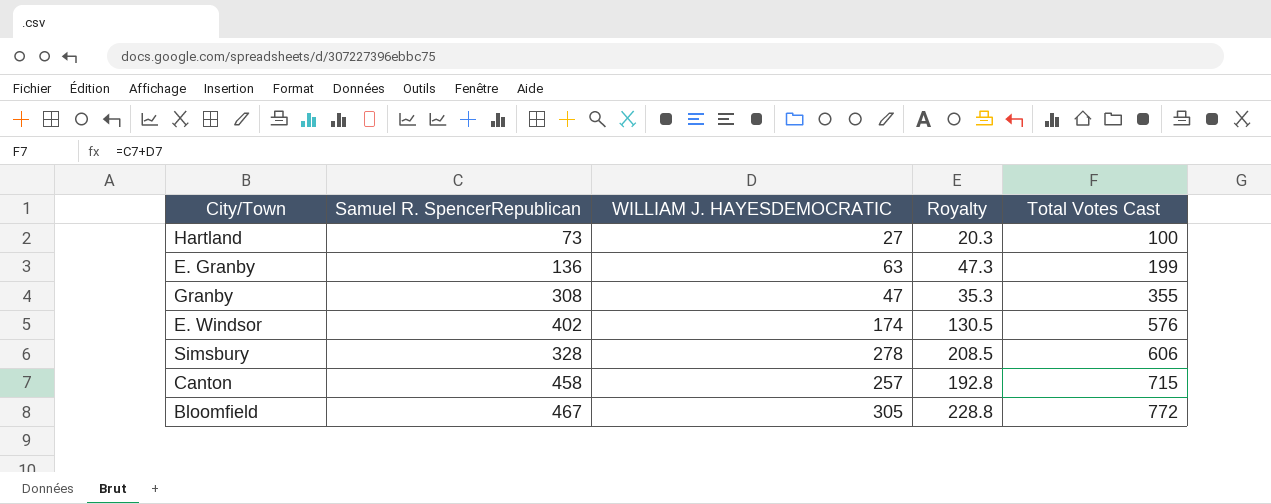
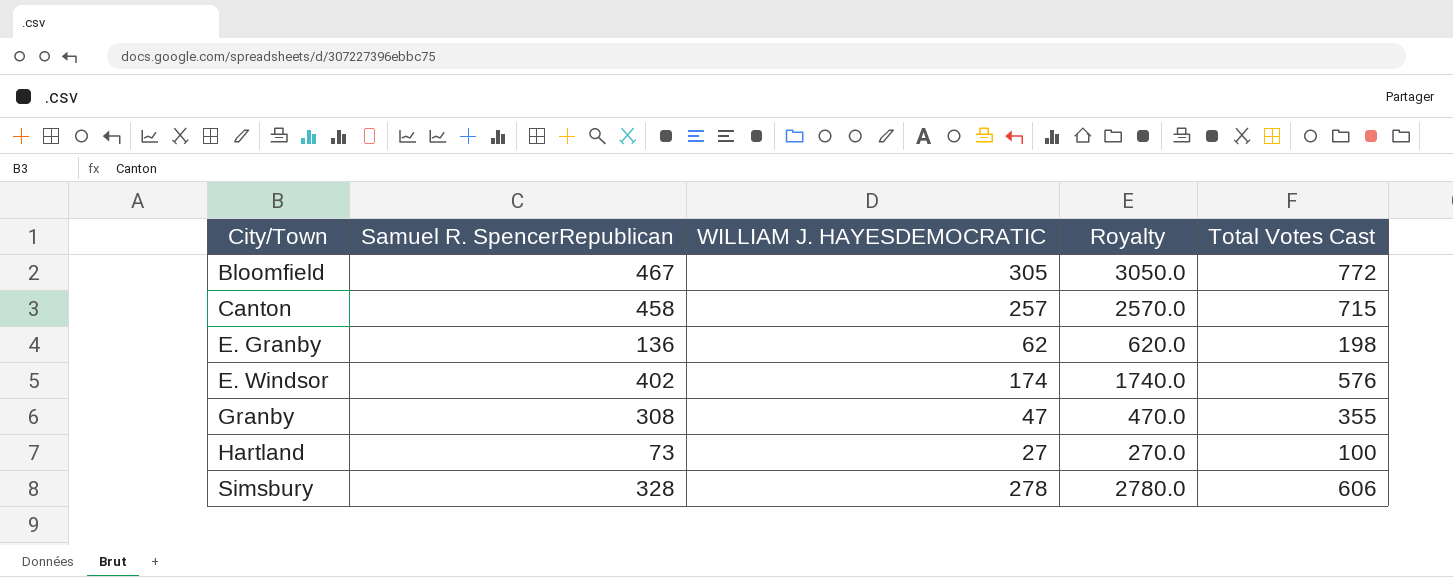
row order: Total Votes Cast ascending -> City/Town ascending
column Royalty | formula: [WILLIAM J. HAYESDEMOCRATIC] * 0.75 -> [WILLIAM J. HAYESDEMOCRATIC] * 10
E. Granby | WILLIAM J. HAYESDEMOCRATIC: 63 -> 62
E. Granby | Total Votes Cast: 199 -> 198

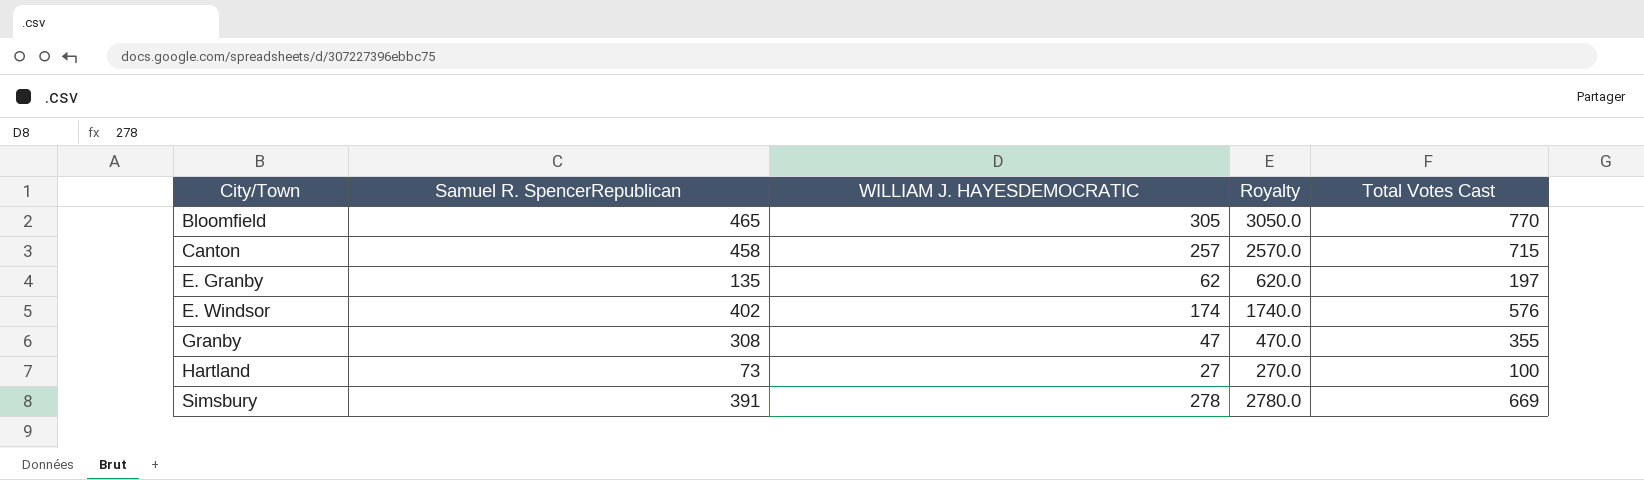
Bloomfield | Samuel R. SpencerRepublican: 467 -> 465
Bloomfield | Total Votes Cast: 772 -> 770
E. Granby | Samuel R. SpencerRepublican: 136 -> 135
E. Granby | Total Votes Cast: 198 -> 197
Simsbury | Samuel R. SpencerRepublican: 328 -> 391
Simsbury | Total Votes Cast: 606 -> 669

